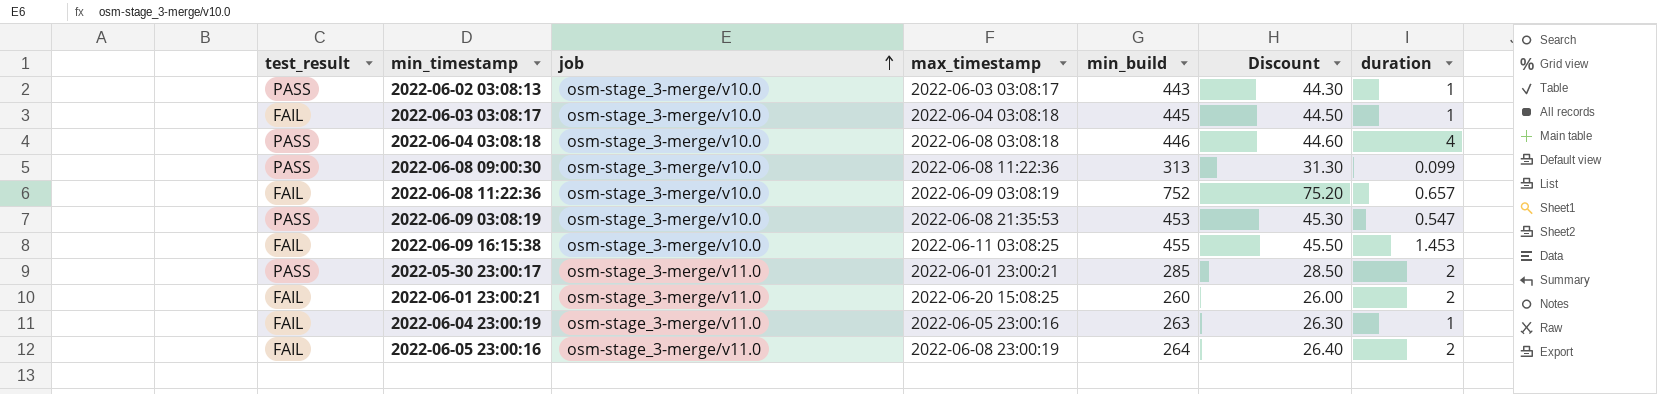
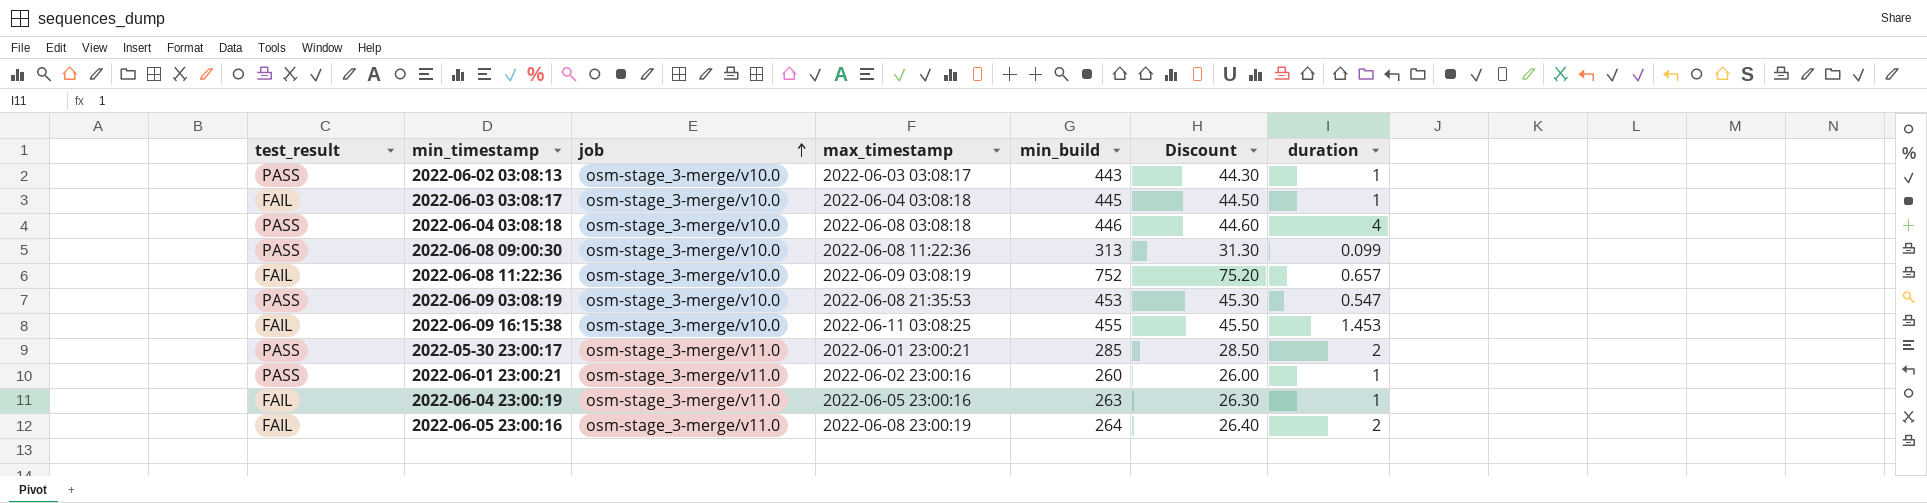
2022-06-01 23:00:21 | test_result: FAIL -> PASS
2022-06-01 23:00:21 | max_timestamp: 2022-06-20 15:08:25 -> 2022-06-02 23:00:16
2022-06-01 23:00:21 | duration: 2 -> 1

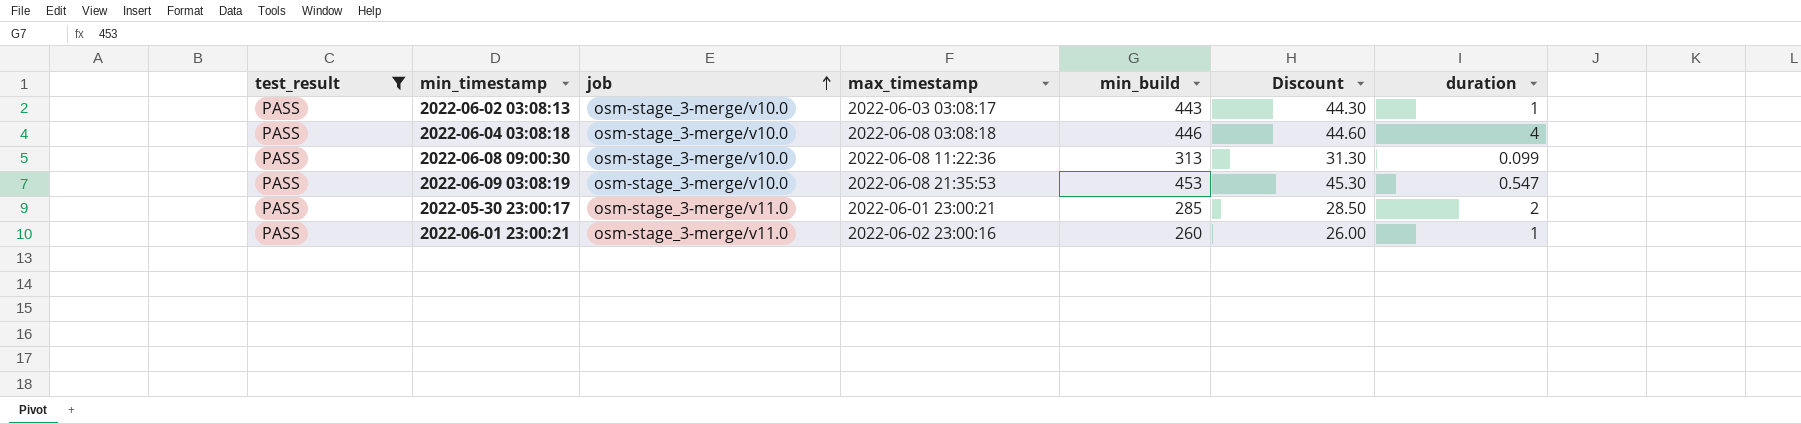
filter: none -> test_result = PASS

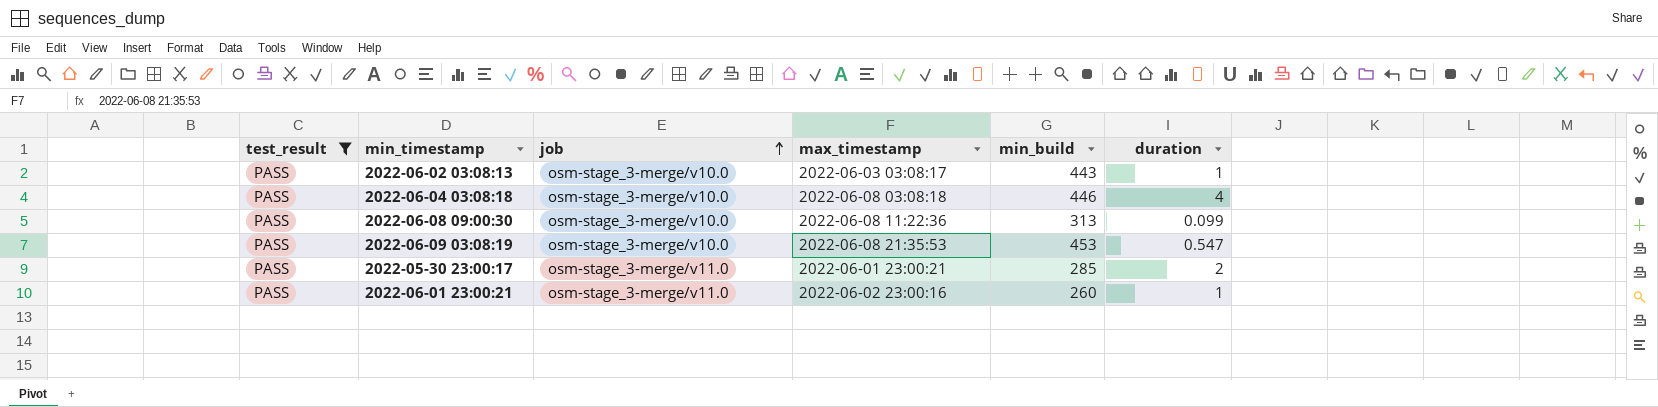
column Discount | formula: [min_build] * 0.1 -> none

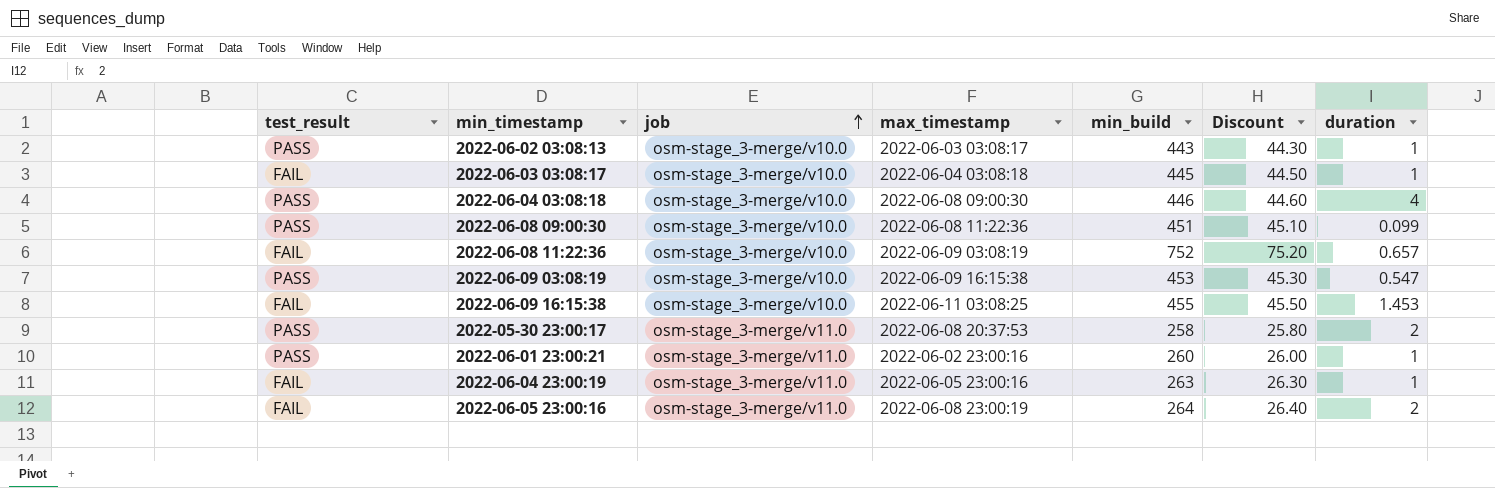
filter: test_result = PASS -> none
column Discount | formula: none -> [min_build] * 0.1
2022-06-04 03:08:18 | max_timestamp: 2022-06-08 03:08:18 -> 2022-06-08 09:00:30
2022-06-08 09:00:30 | min_build: 313 -> 451
2022-06-09 03:08:19 | max_timestamp: 2022-06-08 21:35:53 -> 2022-06-09 16:15:38
2022-05-30 23:00:17 | max_timestamp: 2022-06-01 23:00:21 -> 2022-06-08 20:37:53
2022-05-30 23:00:17 | min_build: 285 -> 258

